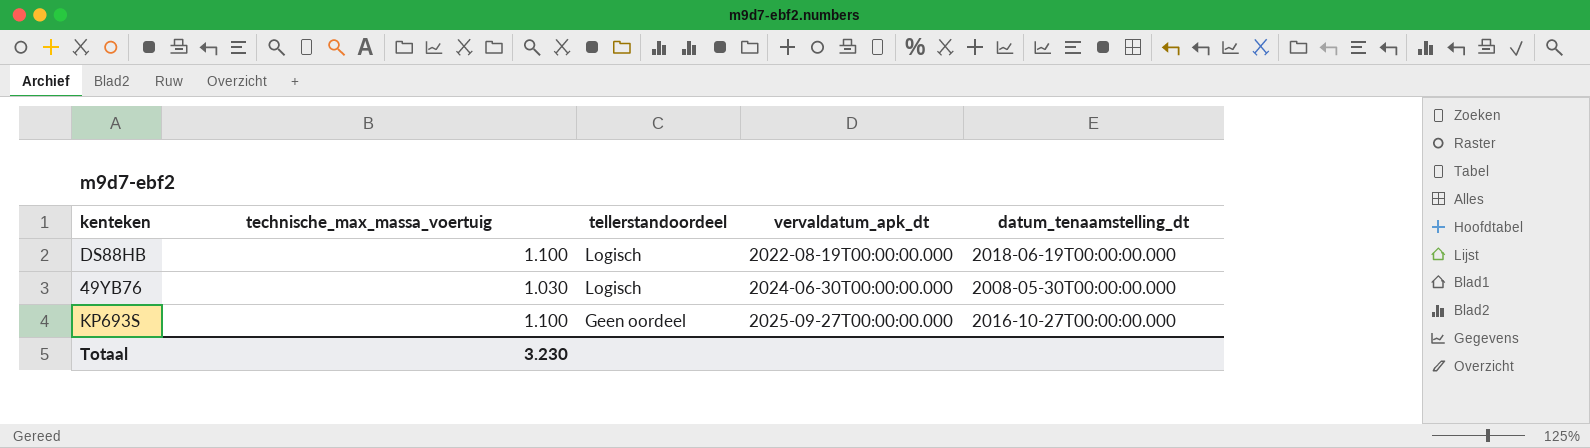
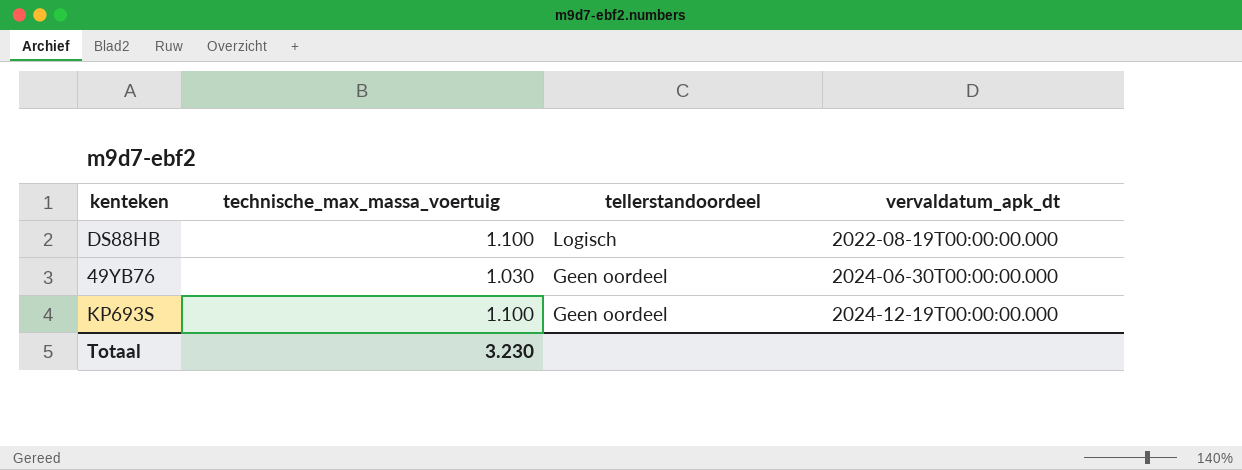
column datum_tenaamstelling_dt | position: 5 -> none
49YB76 | tellerstandoordeel: Logisch -> Geen oordeel
KP693S | vervaldatum_apk_dt: 2025-09-27T00:00:00.000 -> 2024-12-19T00:00:00.000

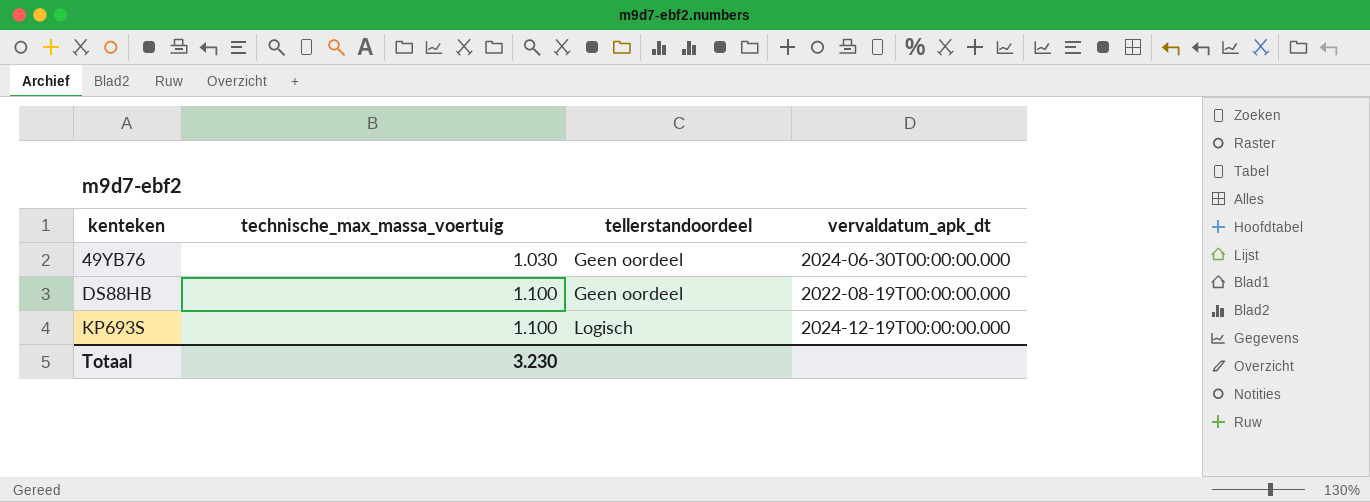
row order: tellerstandoordeel descending -> kenteken ascending
DS88HB | tellerstandoordeel: Logisch -> Geen oordeel
KP693S | tellerstandoordeel: Geen oordeel -> Logisch

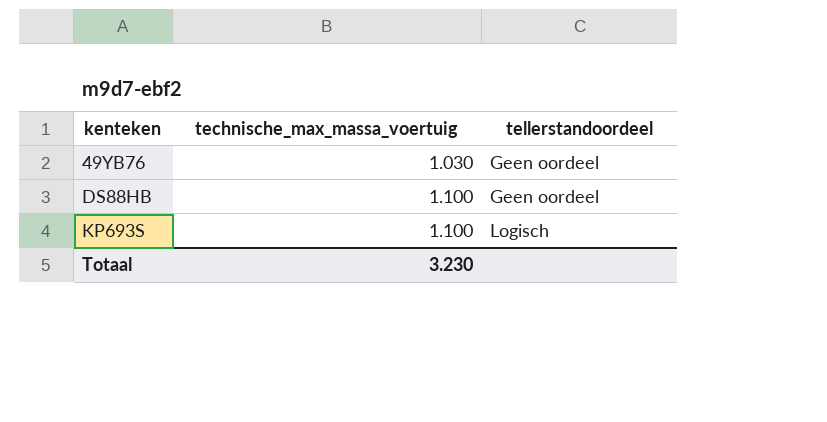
column vervaldatum_apk_dt | position: 4 -> none

